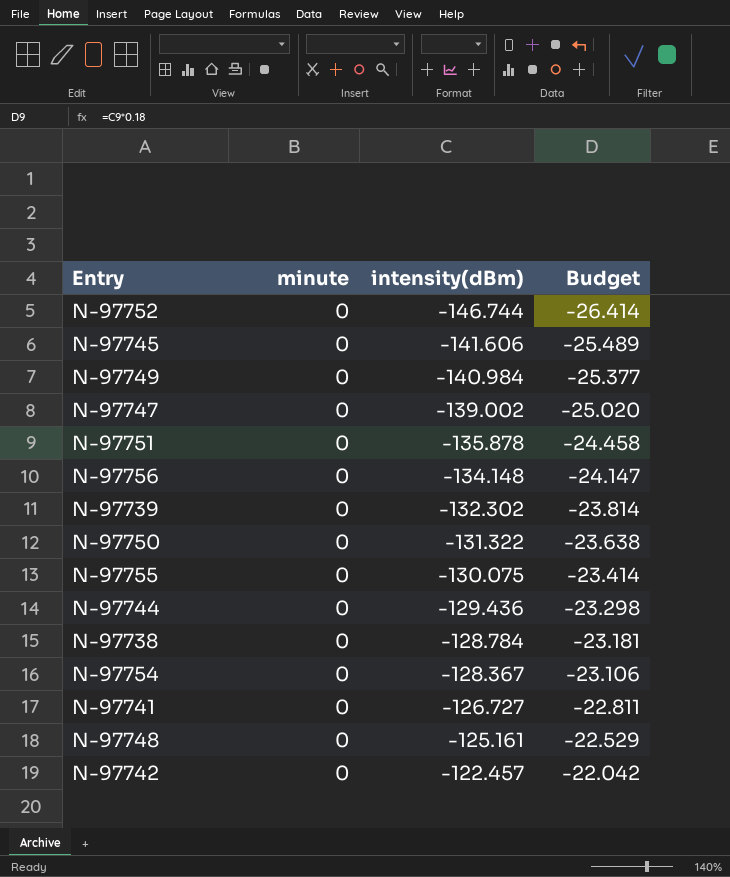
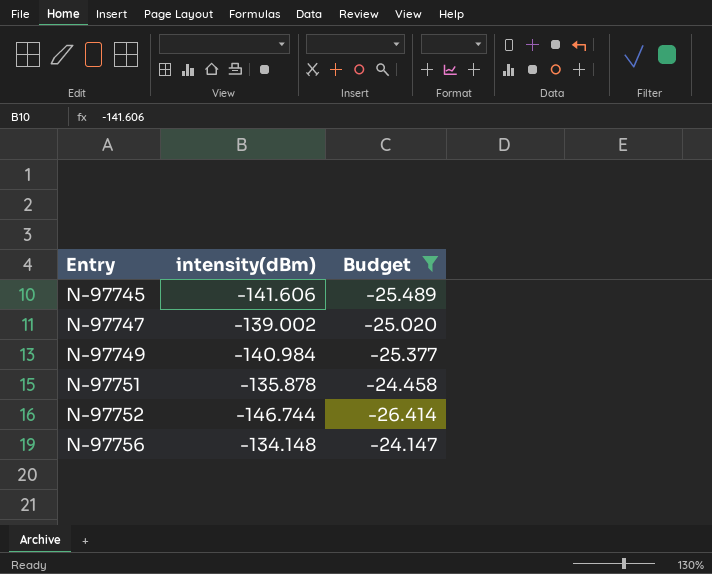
filter: none -> Budget <= -24.147
row order: intensity(dBm) ascending -> Entry ascending
column minute | position: 2 -> none

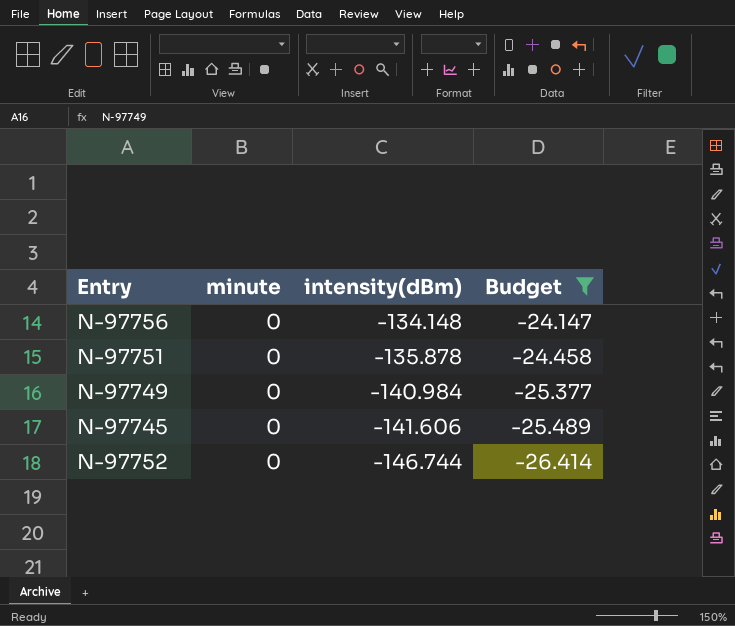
row order: Entry ascending -> intensity(dBm) descending
column minute | position: none -> 2
row N-97747: -139.002 | -25.020 -> none

